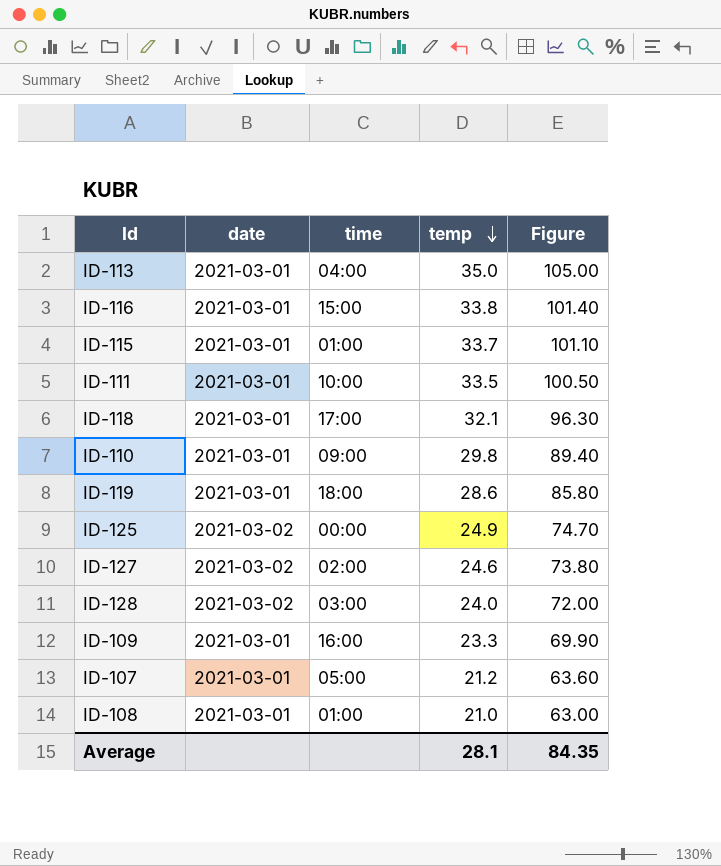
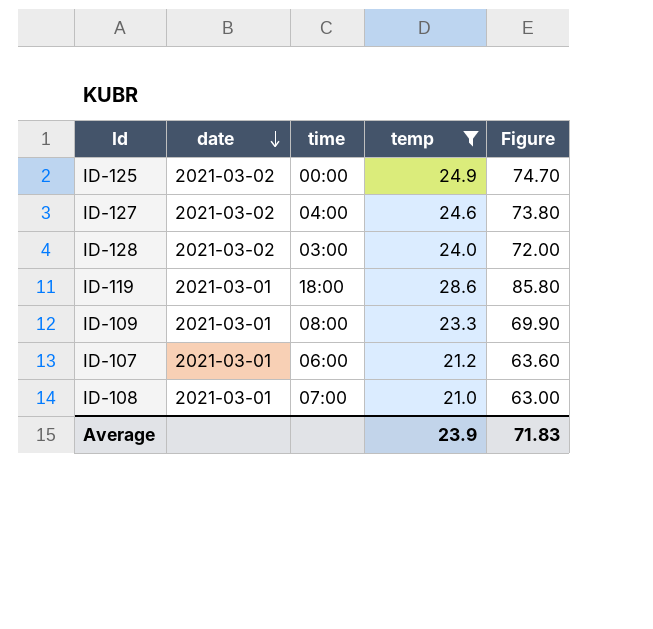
filter: none -> temp <= 28.6
row order: temp descending -> date descending
ID-127 | time: 02:00 -> 04:00
ID-109 | time: 16:00 -> 08:00
ID-107 | time: 05:00 -> 06:00
ID-108 | time: 01:00 -> 07:00
Average | temp: 28.1 -> 23.9
Average | Figure: 84.35 -> 71.83

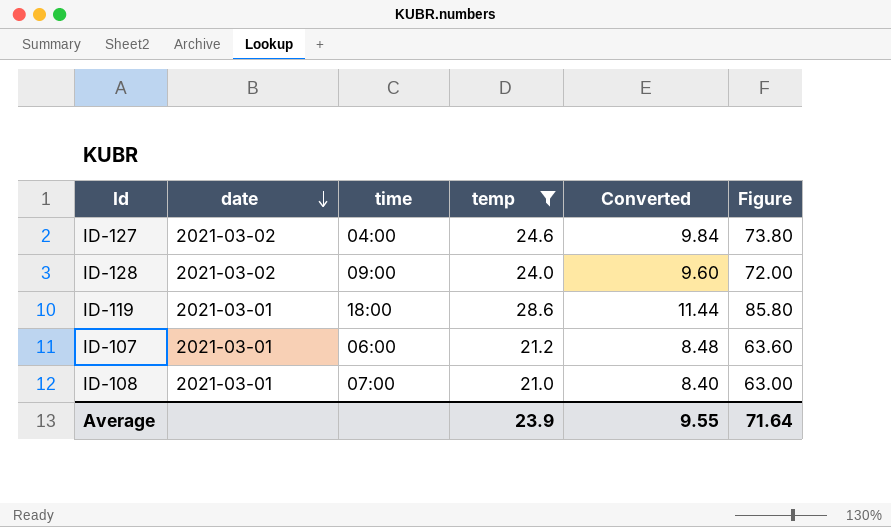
column Converted | formula: none -> [temp] * 0.4
row ID-125: 2021-03-02 | 00:00 | 24.9 | 74.70 -> none
row ID-109: 2021-03-01 | 08:00 | 23.3 | 69.90 -> none
ID-128 | time: 03:00 -> 09:00
Average | Figure: 71.83 -> 71.64

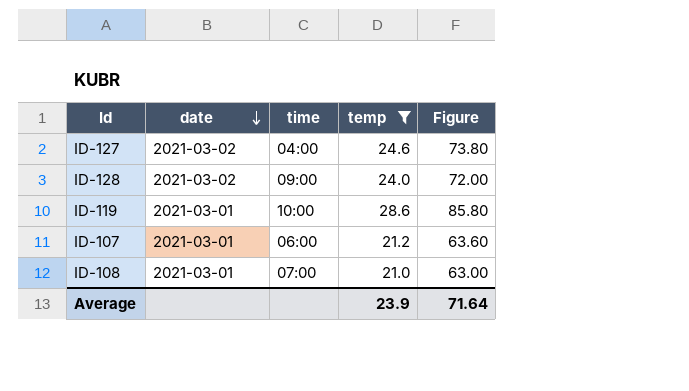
column Converted | formula: [temp] * 0.4 -> none
ID-119 | time: 18:00 -> 10:00

